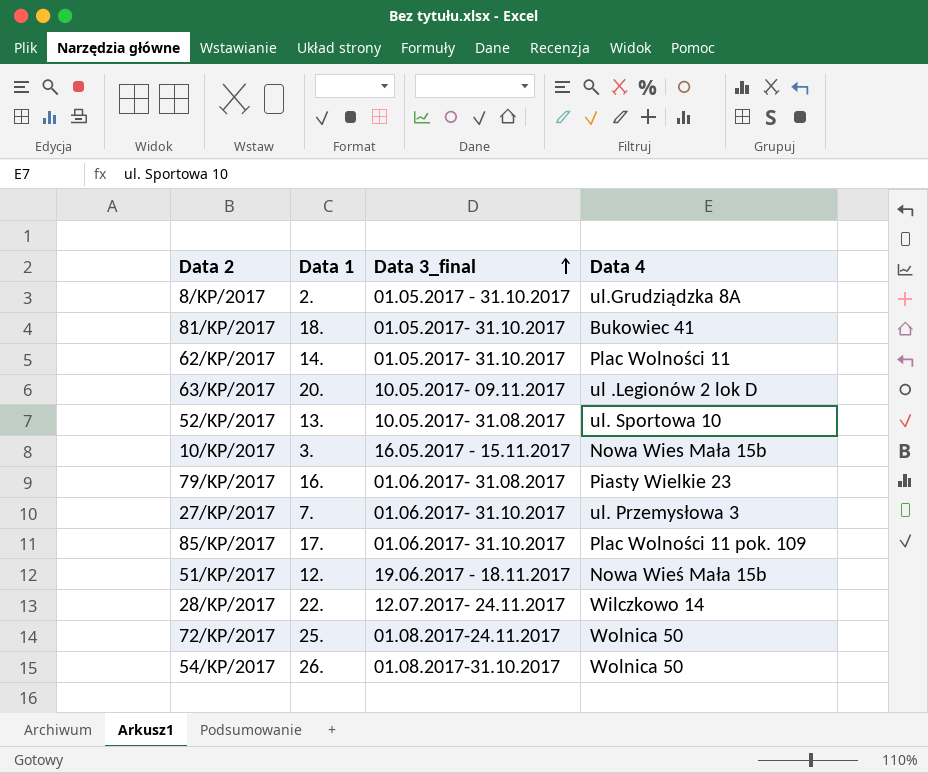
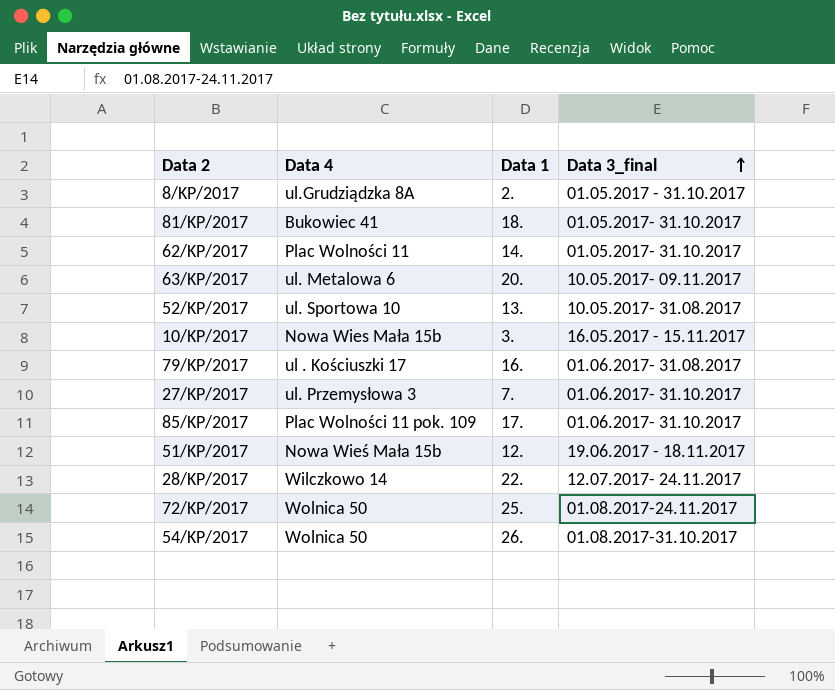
column Data 4 | position: 4 -> 2
63/KP/2017 | Data 4: ul .Legionów 2 lok D -> ul. Metalowa 6
79/KP/2017 | Data 4: Piasty Wielkie 23 -> ul . Kościuszki 17

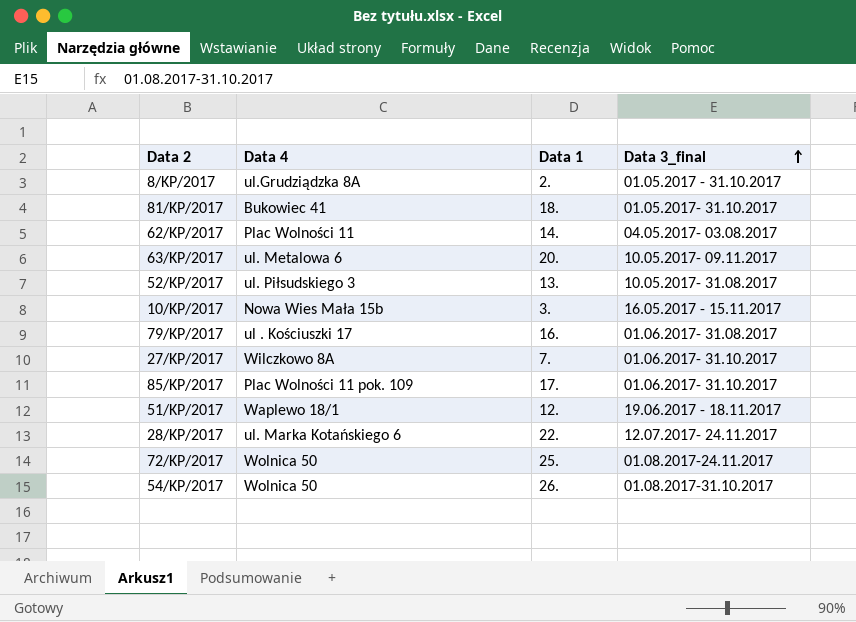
62/KP/2017 | Data 3_final: 01.05.2017- 31.10.2017 -> 04.05.2017- 03.08.2017
52/KP/2017 | Data 4: ul. Sportowa 10 -> ul. Piłsudskiego 3
27/KP/2017 | Data 4: ul. Przemysłowa 3 -> Wilczkowo 8A
51/KP/2017 | Data 4: Nowa Wieś Mała 15b -> Waplewo 18/1
28/KP/2017 | Data 4: Wilczkowo 14 -> ul. Marka Kotańskiego 6

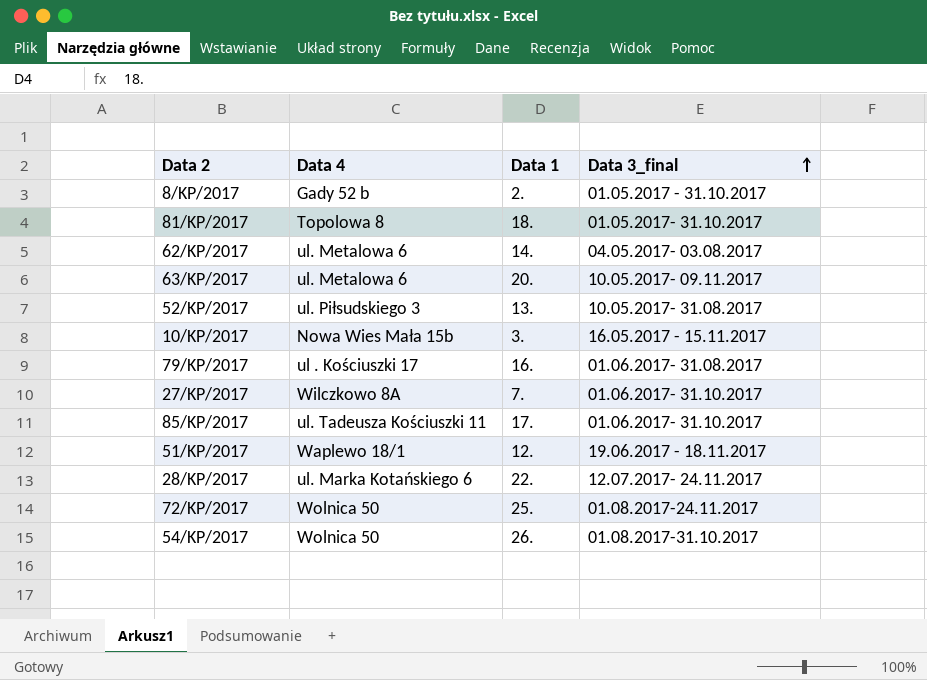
8/KP/2017 | Data 4: ul.Grudziądzka 8A -> Gady 52 b
81/KP/2017 | Data 4: Bukowiec 41 -> Topolowa 8
62/KP/2017 | Data 4: Plac Wolności 11 -> ul. Metalowa 6
85/KP/2017 | Data 4: Plac Wolności 11 pok. 109 -> ul. Tadeusza Kościuszki 11

